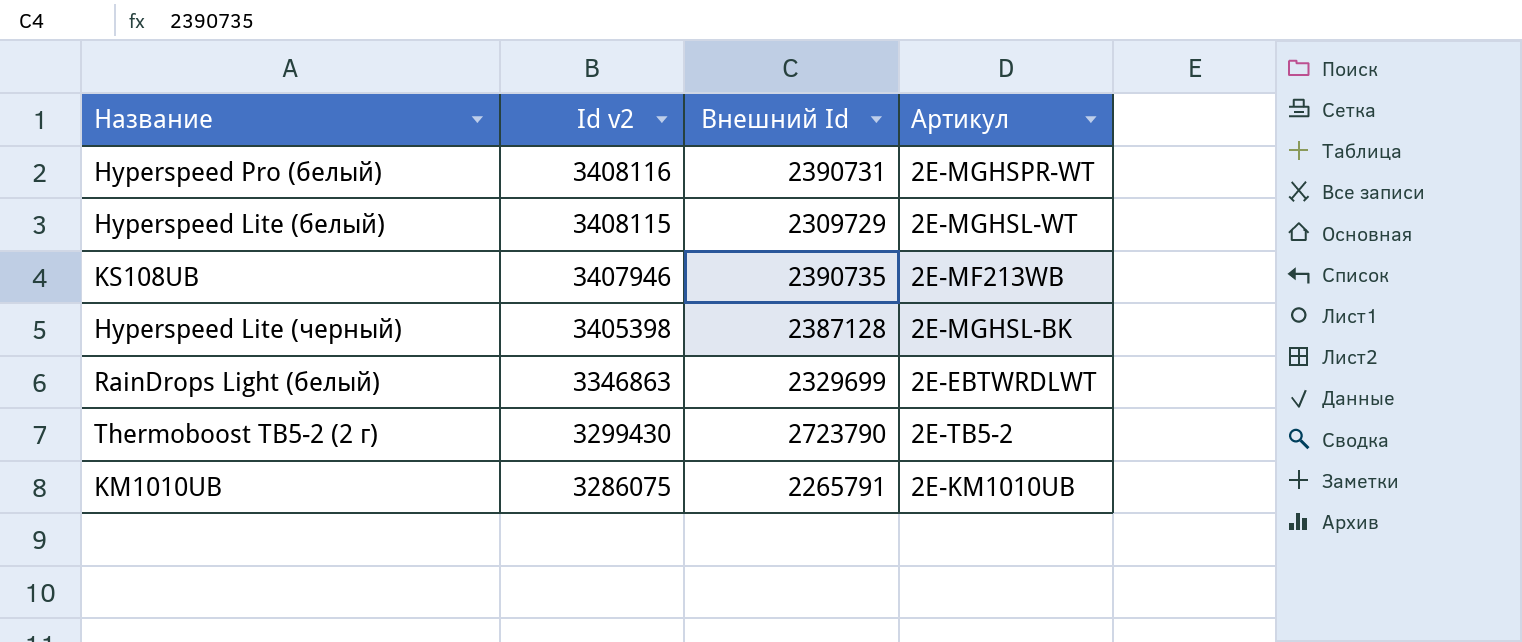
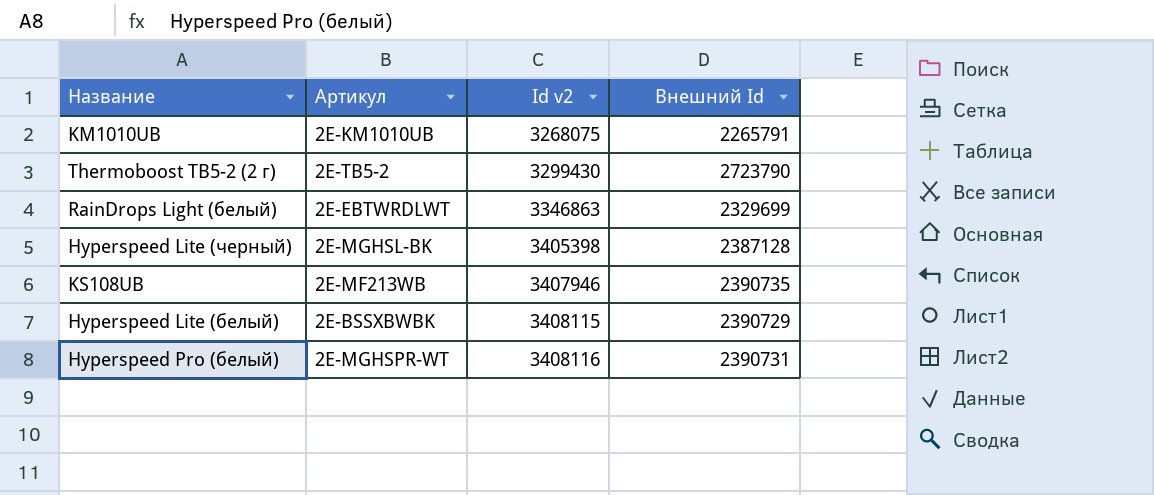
row order: Id v2 descending -> Id v2 ascending
column Артикул | position: 4 -> 2
KM1010UB | Id v2: 3286075 -> 3268075
Hyperspeed Lite (белый) | Артикул: 2E-MGHSL-WT -> 2E-BSSXBWBK
Hyperspeed Lite (белый) | Внешний Id: 2309729 -> 2390729

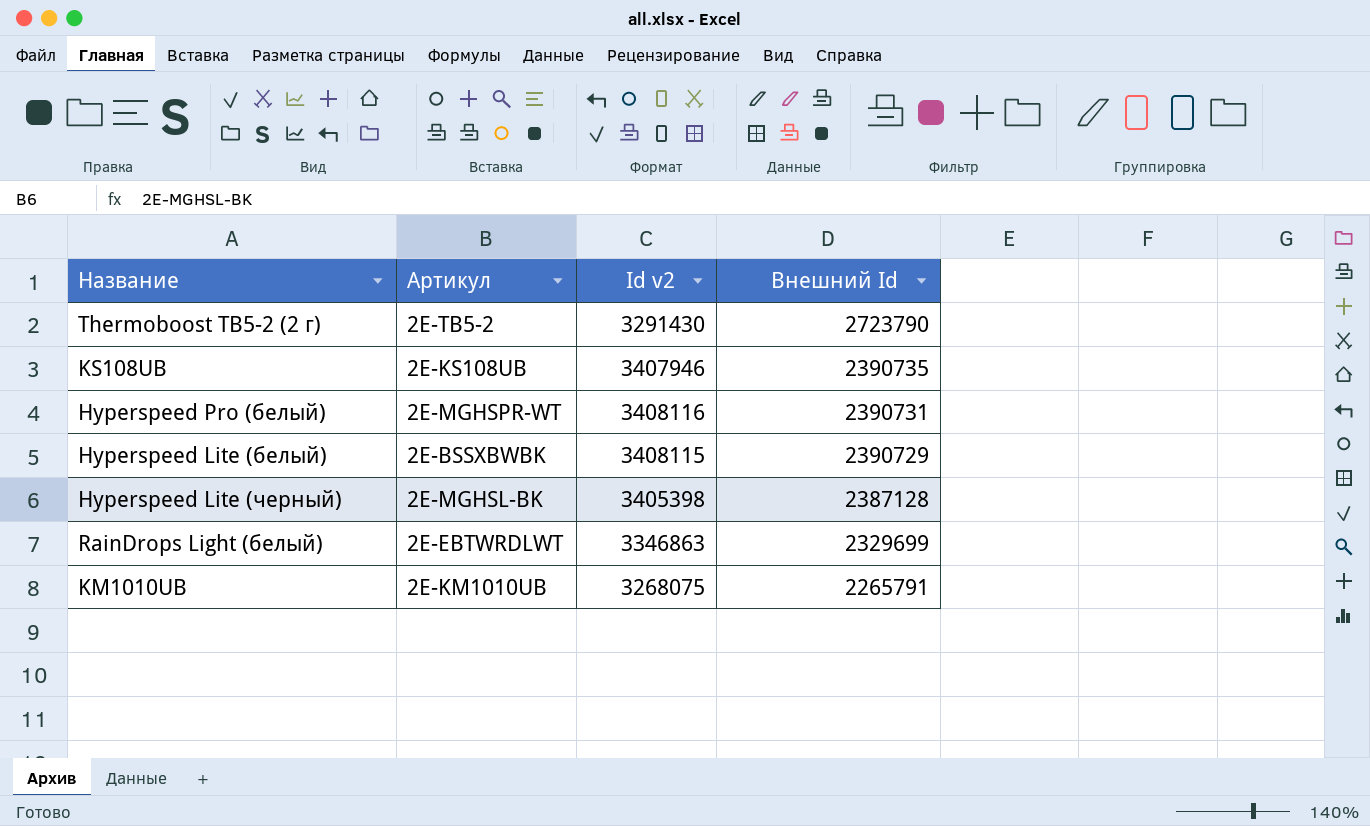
row order: Id v2 ascending -> Внешний Id descending
Thermoboost TB5-2 (2 г) | Id v2: 3299430 -> 3291430
KS108UB | Артикул: 2E-MF213WB -> 2E-KS108UB

